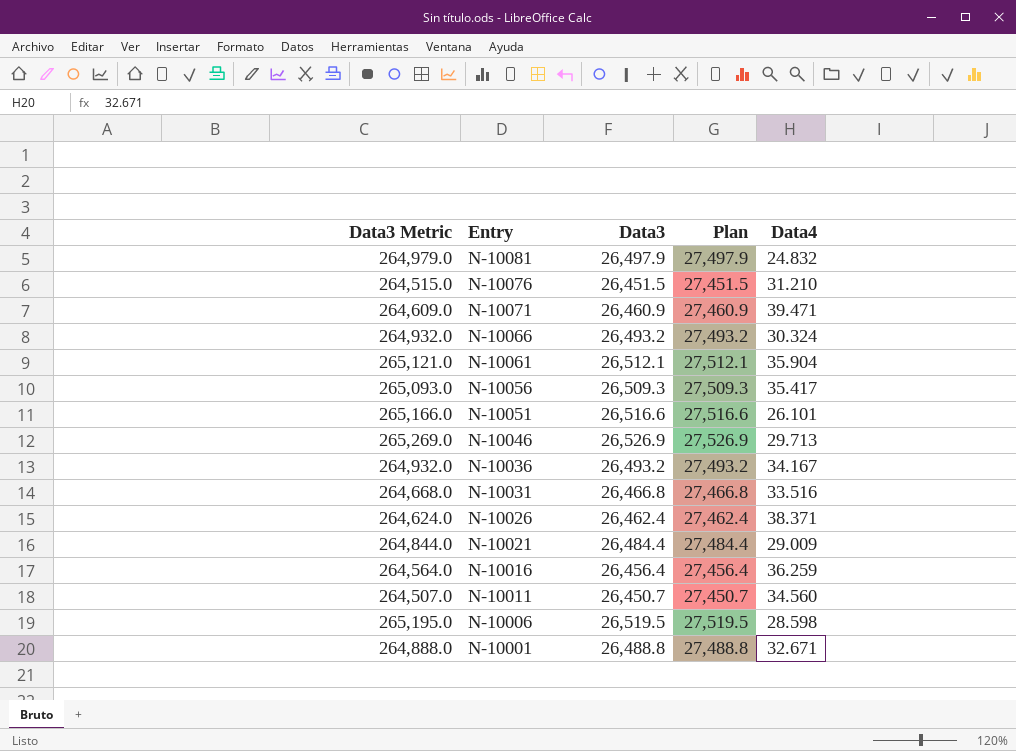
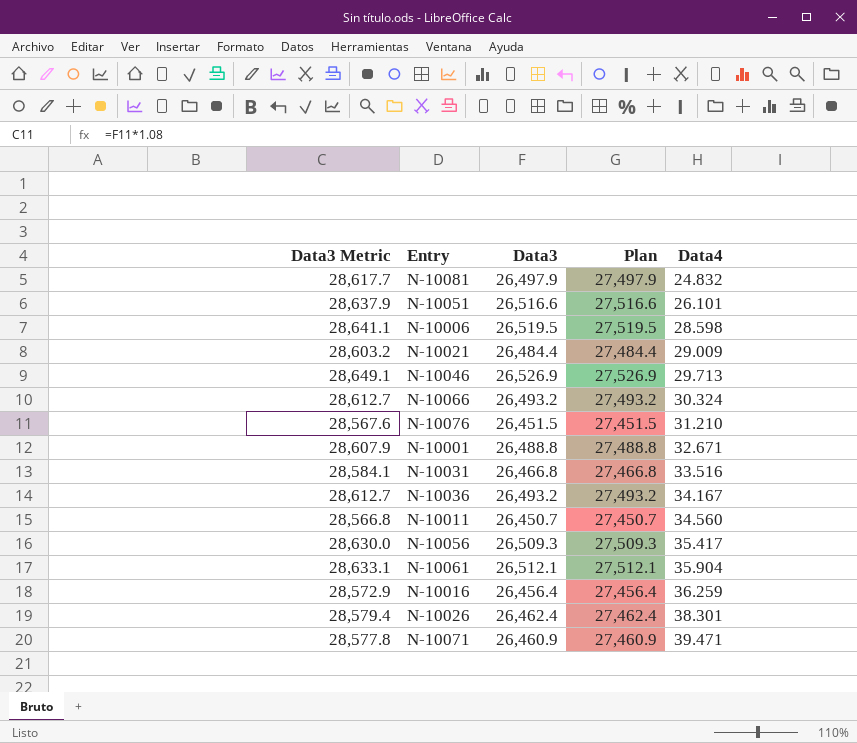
row order: Entry descending -> Data4 ascending
column Data3 Metric | formula: [Data3] * 10 -> [Data3] * 1.08
N-10026 | Data4: 38.371 -> 38.301

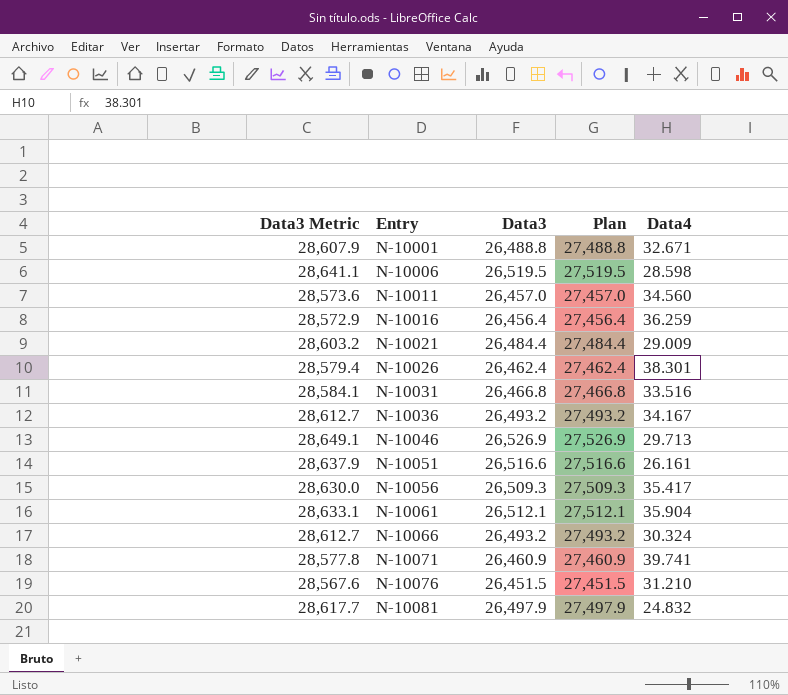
row order: Data4 ascending -> Entry ascending
N-10011 | Data3 Metric: 28,566.8 -> 28,573.6
N-10011 | Data3: 26,450.7 -> 26,457.0
N-10011 | Plan: 27,450.7 -> 27,457.0
N-10051 | Data4: 26.101 -> 26.161
N-10071 | Data4: 39.471 -> 39.741

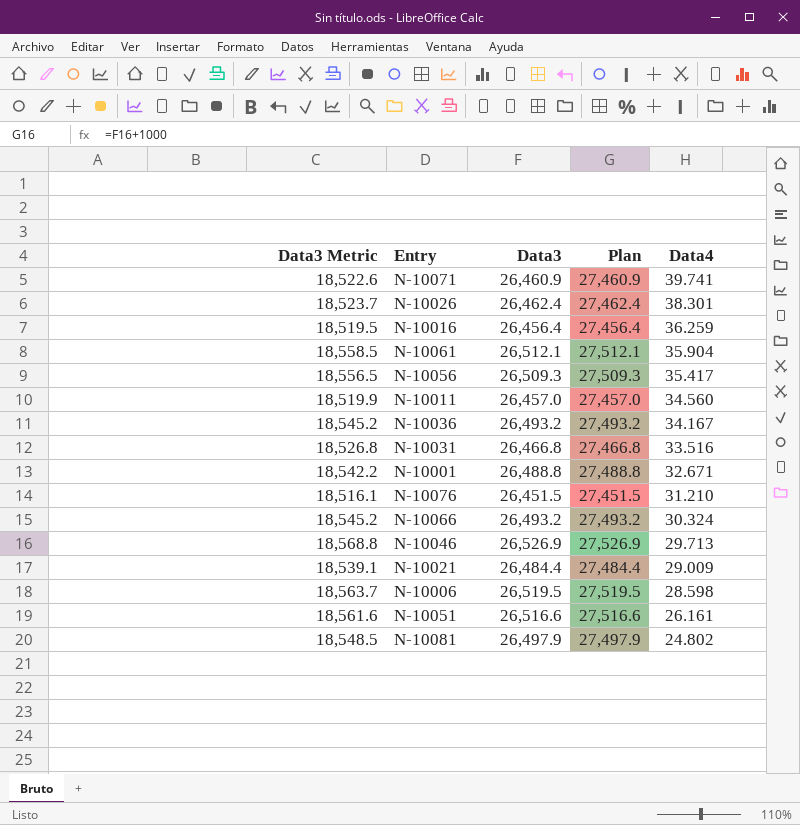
row order: Entry ascending -> Data4 descending
column Data3 Metric | formula: [Data3] * 1.08 -> [Data3] * 0.7
N-10081 | Data4: 24.832 -> 24.802

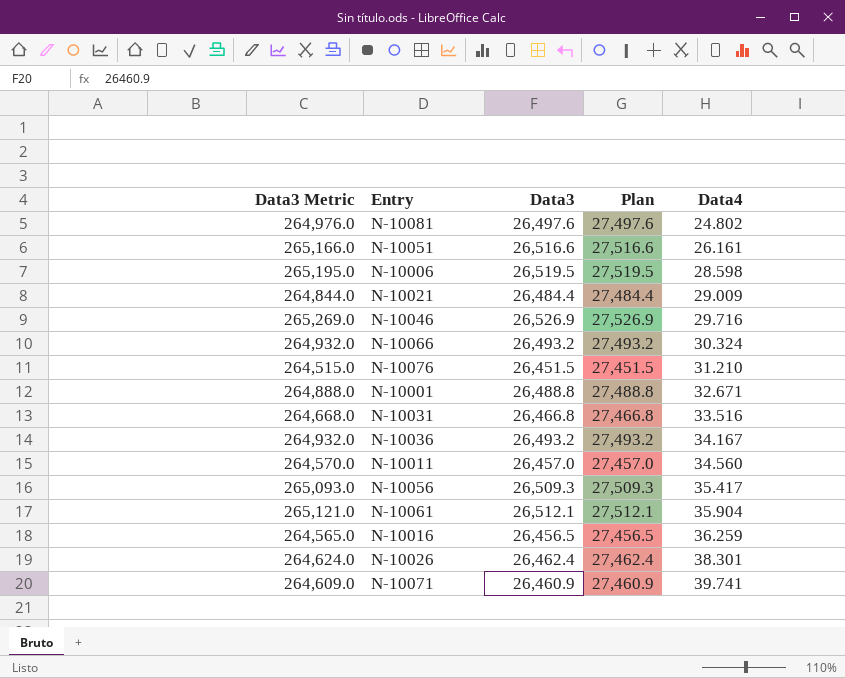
row order: Data4 descending -> Data4 ascending
column Data3 Metric | formula: [Data3] * 0.7 -> [Data3] * 10
N-10081 | Data3: 26,497.9 -> 26,497.6
N-10081 | Plan: 27,497.9 -> 27,497.6
N-10046 | Data4: 29.713 -> 29.716
N-10016 | Data3: 26,456.4 -> 26,456.5
N-10016 | Plan: 27,456.4 -> 27,456.5

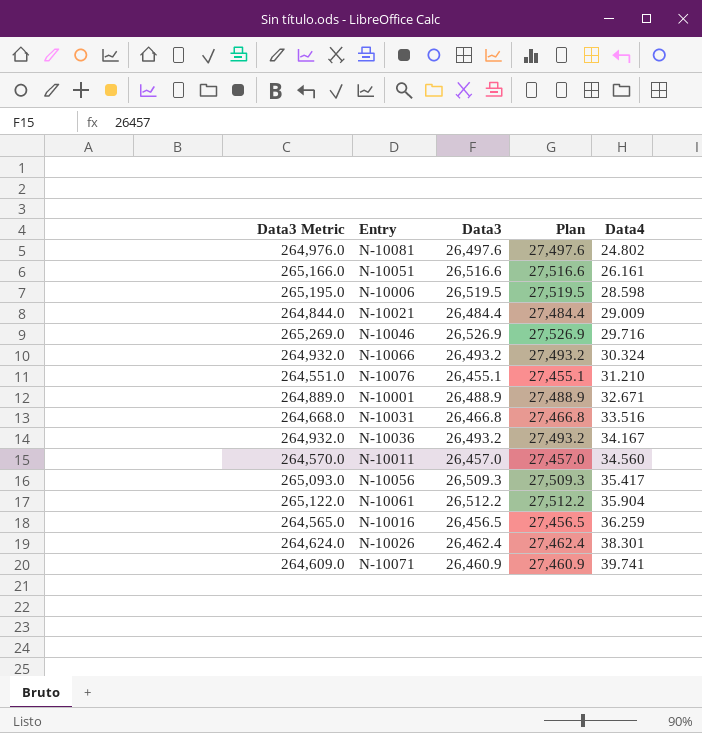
N-10076 | Data3 Metric: 264,515.0 -> 264,551.0
N-10076 | Data3: 26,451.5 -> 26,455.1
N-10076 | Plan: 27,451.5 -> 27,455.1
N-10001 | Data3 Metric: 264,888.0 -> 264,889.0
N-10001 | Data3: 26,488.8 -> 26,488.9
N-10001 | Plan: 27,488.8 -> 27,488.9
N-10061 | Data3 Metric: 265,121.0 -> 265,122.0
N-10061 | Data3: 26,512.1 -> 26,512.2
N-10061 | Plan: 27,512.1 -> 27,512.2

